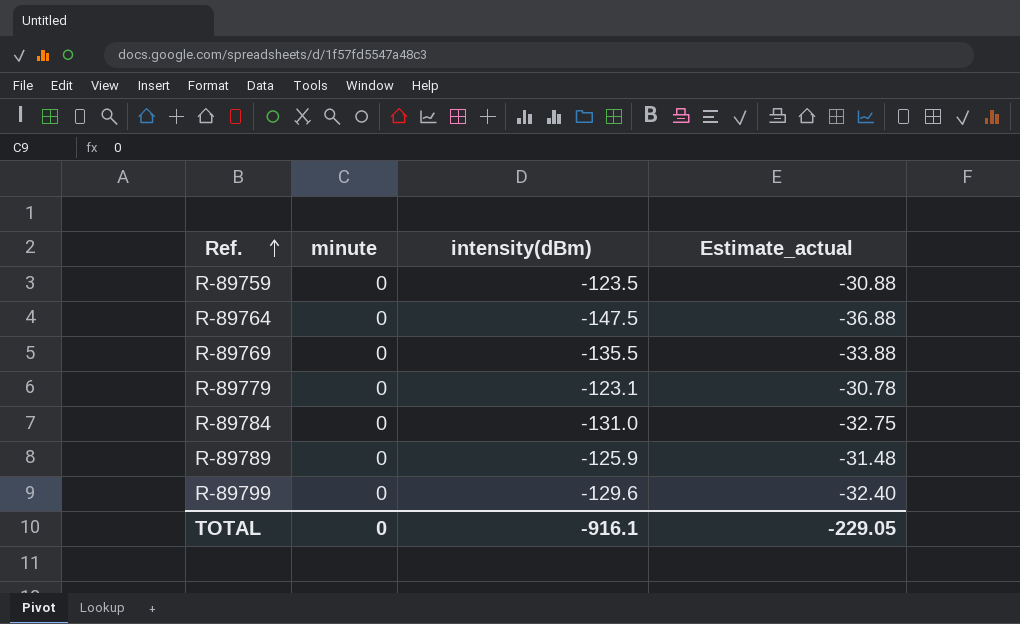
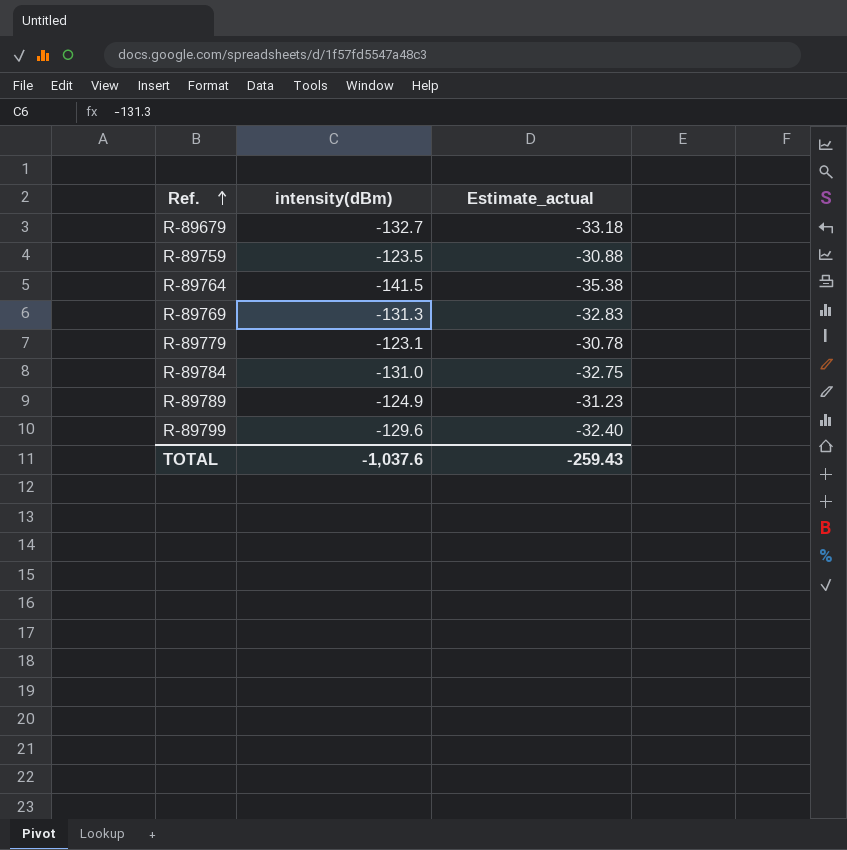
column minute | position: 2 -> none
row R-89679: none -> -132.7 | -33.18
R-89764 | intensity(dBm): -147.5 -> -141.5
R-89764 | Estimate_actual: -36.88 -> -35.38
R-89769 | intensity(dBm): -135.5 -> -131.3
R-89769 | Estimate_actual: -33.88 -> -32.83
R-89789 | intensity(dBm): -125.9 -> -124.9
R-89789 | Estimate_actual: -31.48 -> -31.23
TOTAL | intensity(dBm): -916.1 -> -1,037.6
TOTAL | Estimate_actual: -229.05 -> -259.43

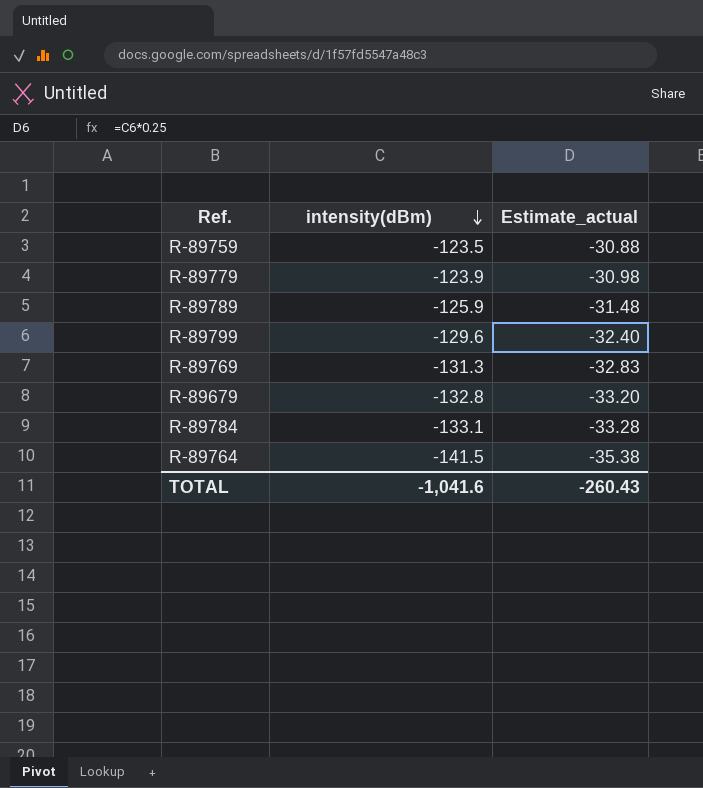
row order: Ref. ascending -> intensity(dBm) descending
R-89779 | intensity(dBm): -123.1 -> -123.9
R-89779 | Estimate_actual: -30.78 -> -30.98
R-89789 | intensity(dBm): -124.9 -> -125.9
R-89789 | Estimate_actual: -31.23 -> -31.48
R-89679 | intensity(dBm): -132.7 -> -132.8
R-89679 | Estimate_actual: -33.18 -> -33.20
R-89784 | intensity(dBm): -131.0 -> -133.1
R-89784 | Estimate_actual: -32.75 -> -33.28
TOTAL | intensity(dBm): -1,037.6 -> -1,041.6
TOTAL | Estimate_actual: -259.43 -> -260.43

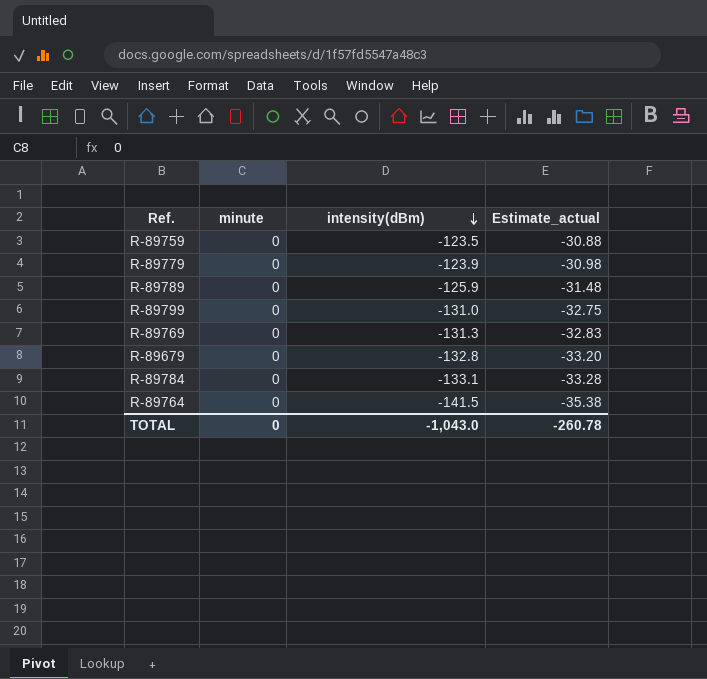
column minute | position: none -> 2
R-89799 | intensity(dBm): -129.6 -> -131.0
R-89799 | Estimate_actual: -32.40 -> -32.75
TOTAL | intensity(dBm): -1,041.6 -> -1,043.0
TOTAL | Estimate_actual: -260.43 -> -260.78

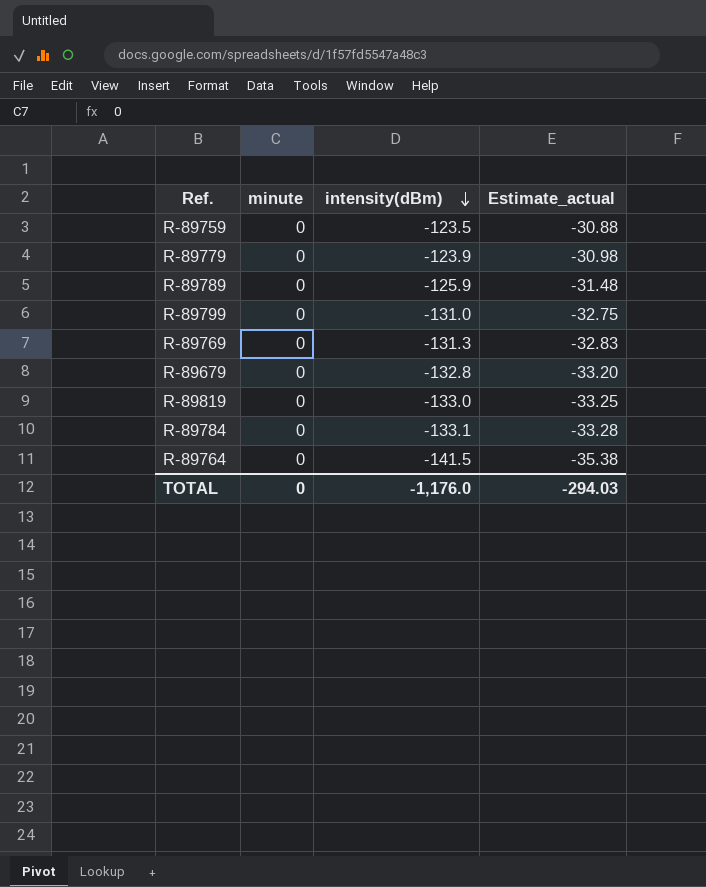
row R-89819: none -> 0 | -133.0 | -33.25
TOTAL | intensity(dBm): -1,043.0 -> -1,176.0
TOTAL | Estimate_actual: -260.78 -> -294.03

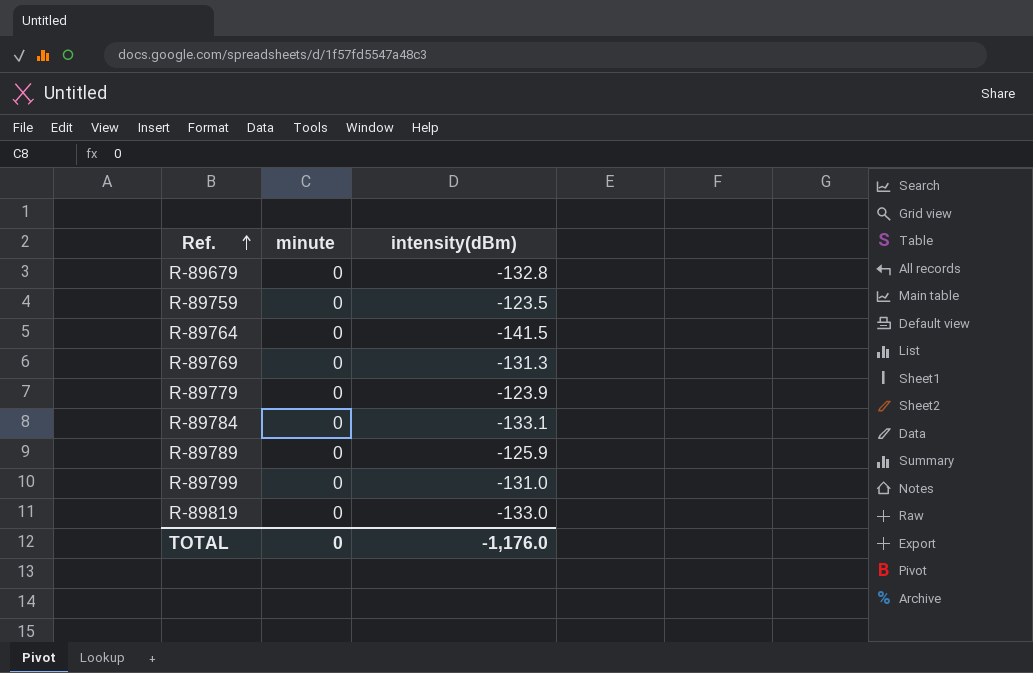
row order: intensity(dBm) descending -> Ref. ascending
column Estimate_actual | formula: [intensity(dBm)] * 0.25 -> none

